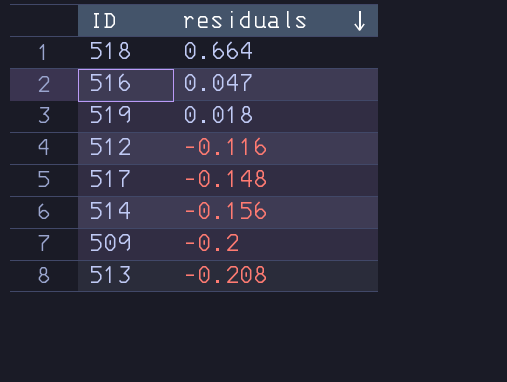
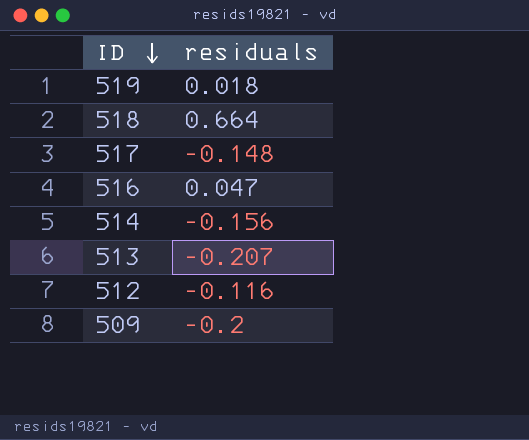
row order: residuals descending -> ID descending
513 | residuals: -0.208 -> -0.207

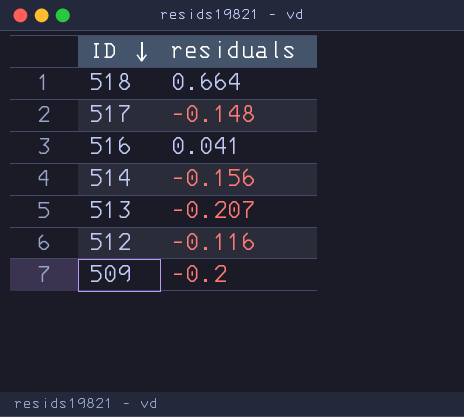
row 519: 0.018 -> none
516 | residuals: 0.047 -> 0.041

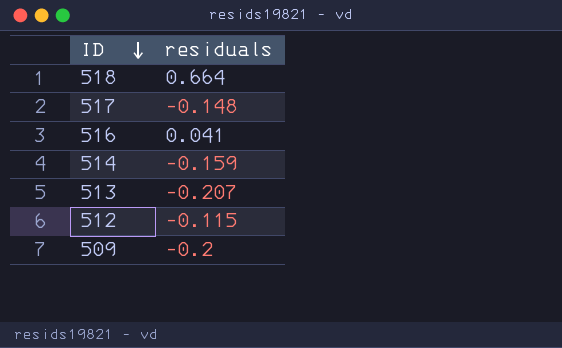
514 | residuals: -0.156 -> -0.159
512 | residuals: -0.116 -> -0.115

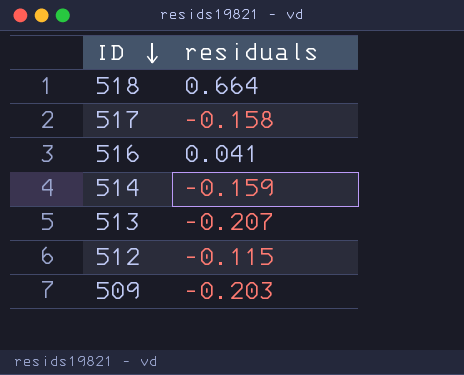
517 | residuals: -0.148 -> -0.158
509 | residuals: -0.2 -> -0.203

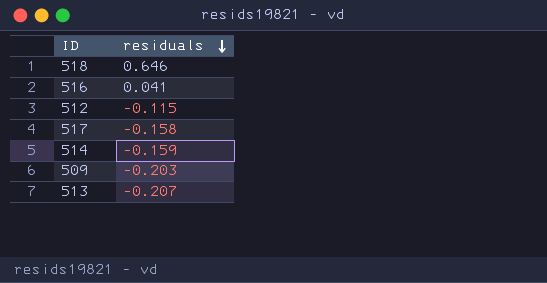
row order: ID descending -> residuals descending
518 | residuals: 0.664 -> 0.646

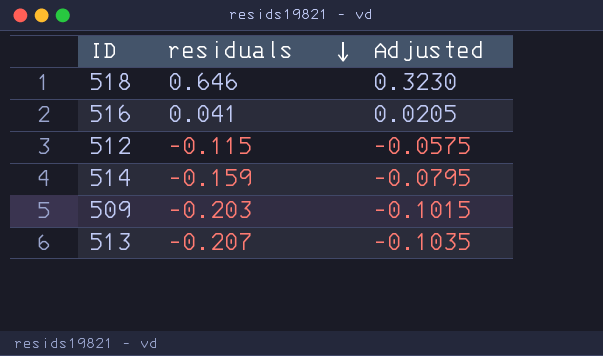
column Adjusted | formula: none -> [residuals] * 0.5
row 517: -0.158 -> none

